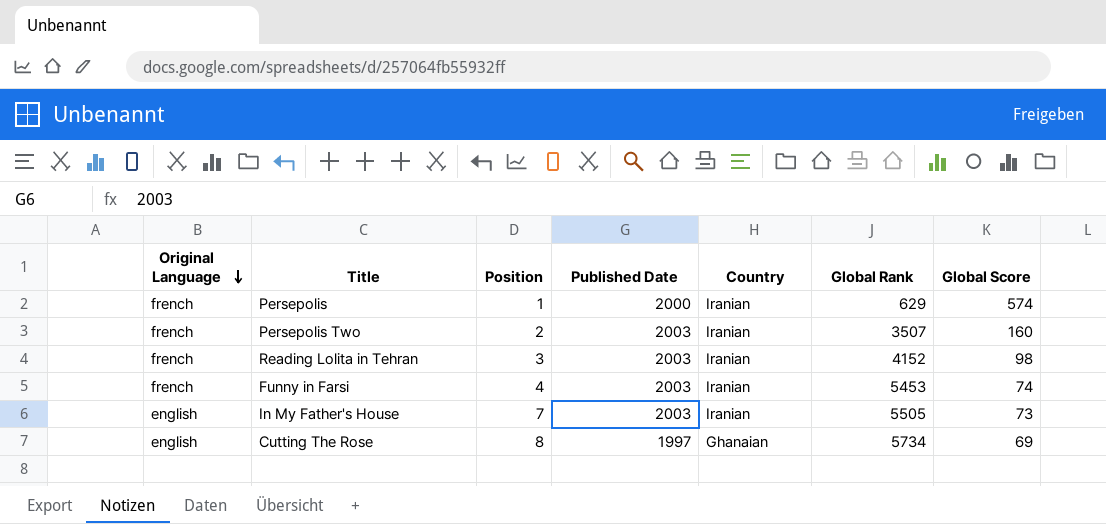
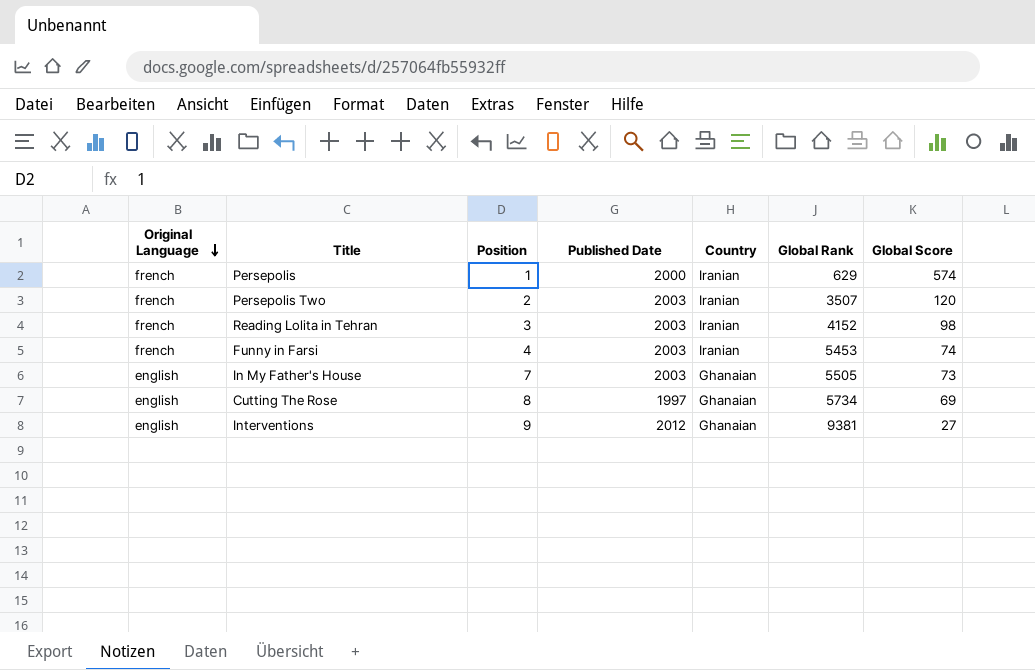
Persepolis Two | Global Score: 160 -> 120
In My Father's House | Country: Iranian -> Ghanaian
row Interventions: none -> english | 9 | 2012 | Ghanaian | 9381 | 27

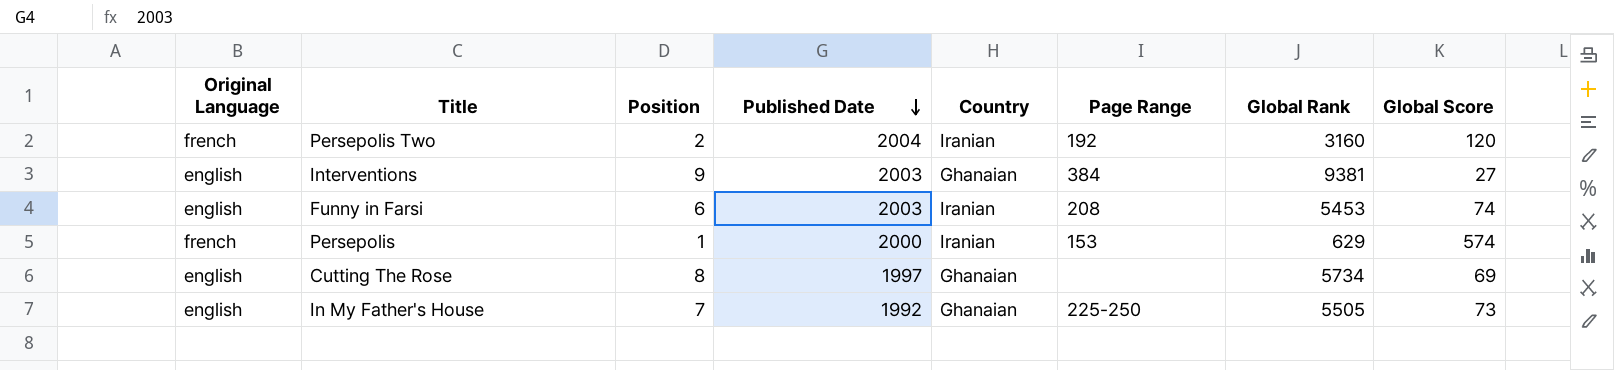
row order: Original Language descending -> Published Date descending
column Page Range | position: none -> 6
row Reading Lolita in Tehran: french | 3 | 2003 | Iranian | 4152 | 98 -> none
Persepolis Two | Published Date: 2003 -> 2004
Persepolis Two | Global Rank: 3507 -> 3160
Interventions | Published Date: 2012 -> 2003
Funny in Farsi | Original Language: french -> english
Funny in Farsi | Position: 4 -> 6
In My Father's House | Published Date: 2003 -> 1992

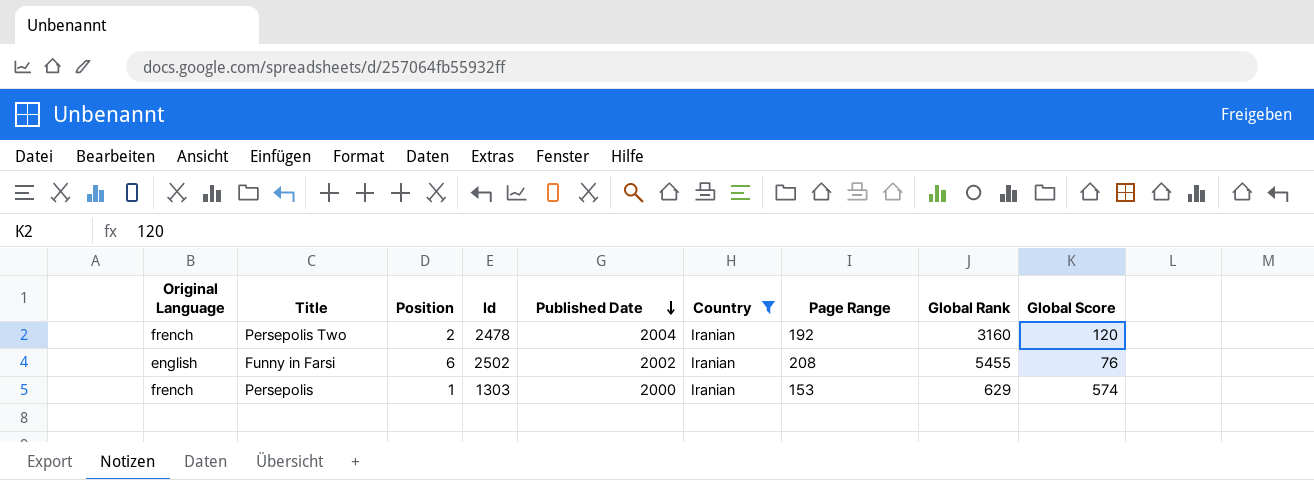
filter: none -> Country = Iranian
column Id | position: none -> 4
Funny in Farsi | Published Date: 2003 -> 2002
Funny in Farsi | Global Rank: 5453 -> 5455
Funny in Farsi | Global Score: 74 -> 76

